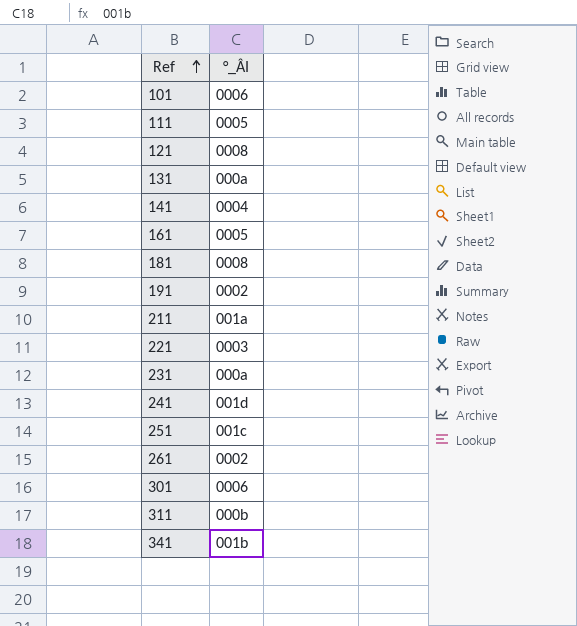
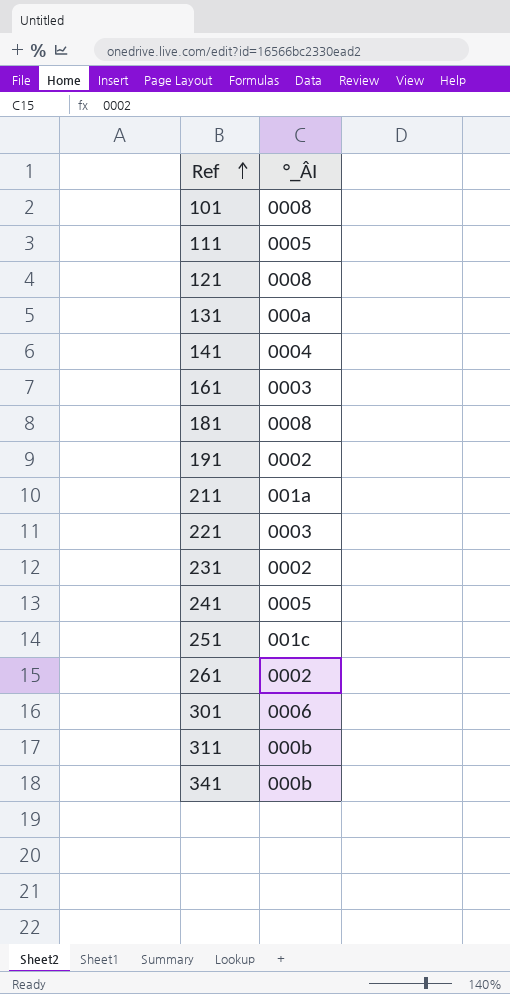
101 | °_ÂI: 0006 -> 0008
161 | °_ÂI: 0005 -> 0003
231 | °_ÂI: 000a -> 0002
241 | °_ÂI: 001d -> 0005
341 | °_ÂI: 001b -> 000b

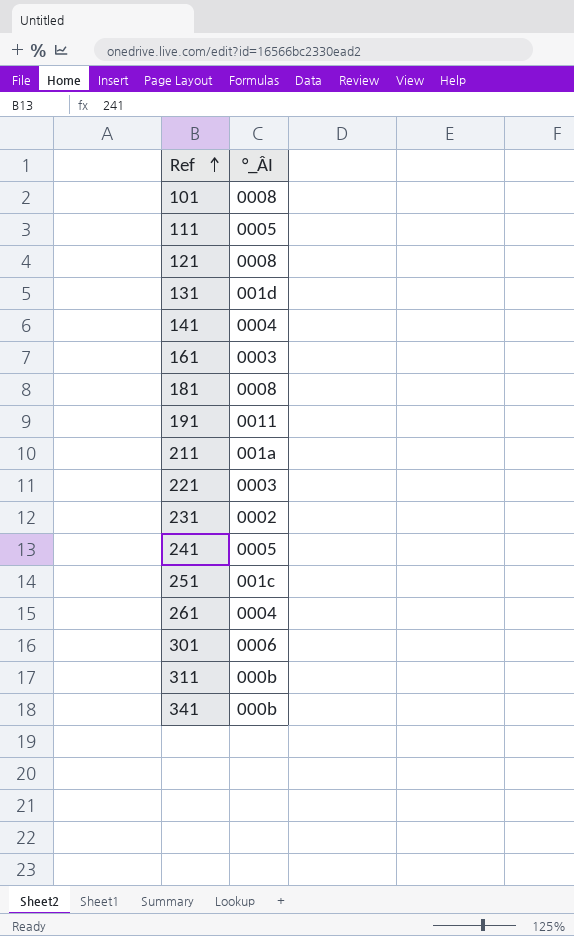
131 | °_ÂI: 000a -> 001d
191 | °_ÂI: 0002 -> 0011
261 | °_ÂI: 0002 -> 0004

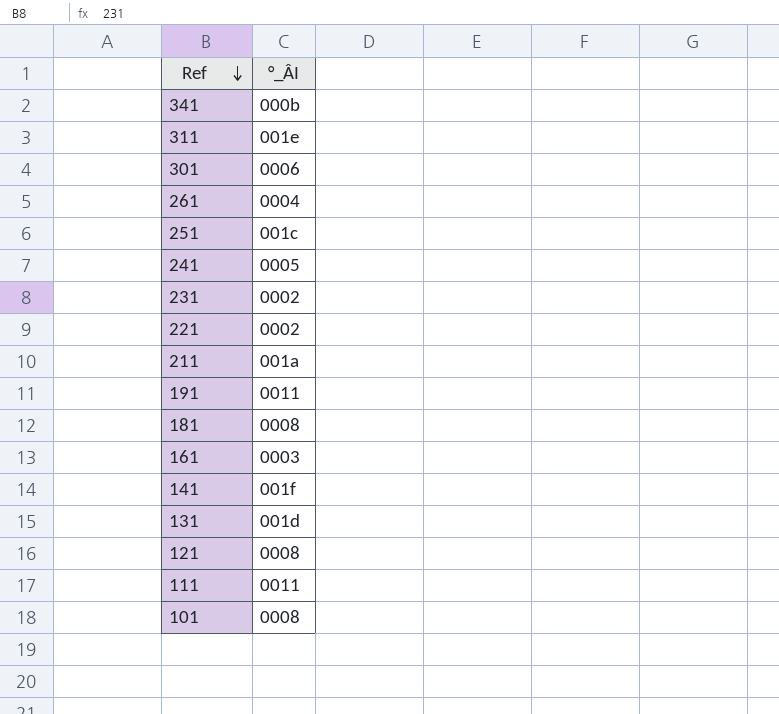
row order: Ref ascending -> Ref descending
311 | °_ÂI: 000b -> 001e
221 | °_ÂI: 0003 -> 0002
141 | °_ÂI: 0004 -> 001f
111 | °_ÂI: 0005 -> 0011

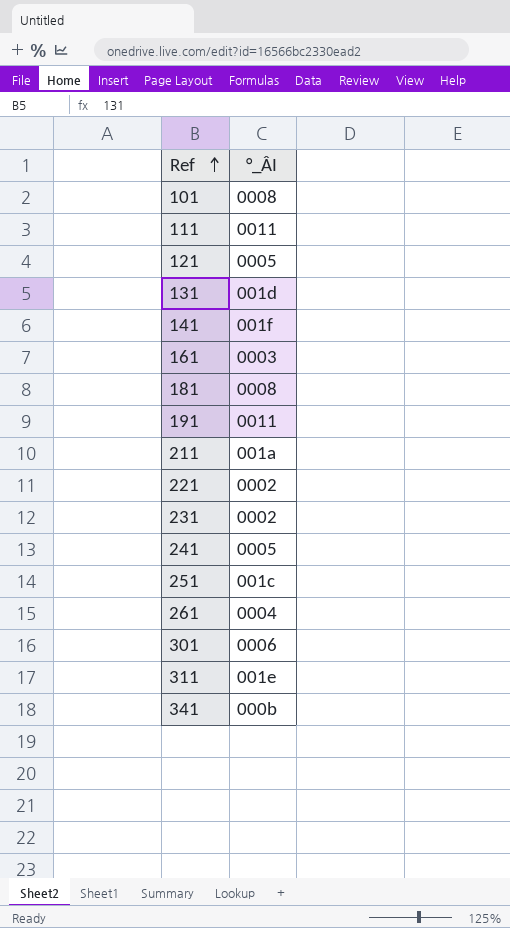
row order: Ref descending -> Ref ascending
121 | °_ÂI: 0008 -> 0005

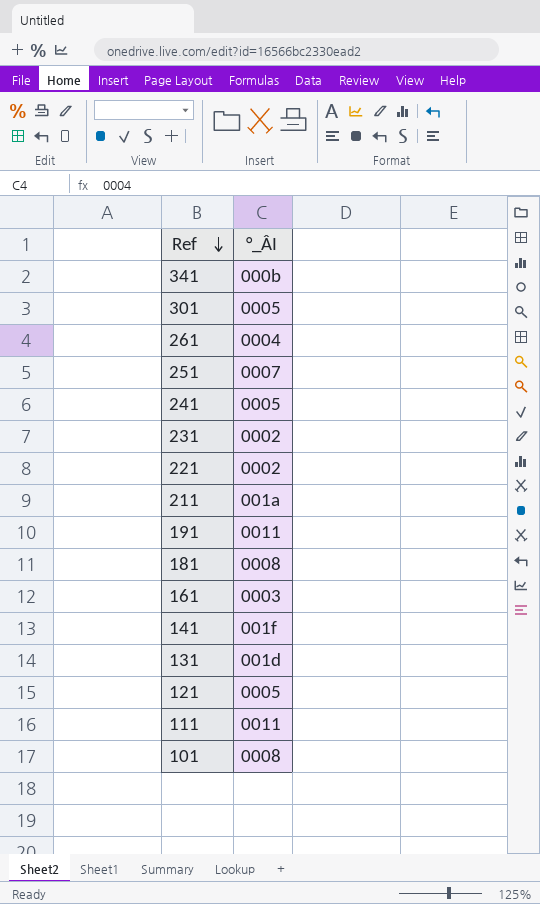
row order: Ref ascending -> Ref descending
row 311: 001e -> none
301 | °_ÂI: 0006 -> 0005
251 | °_ÂI: 001c -> 0007

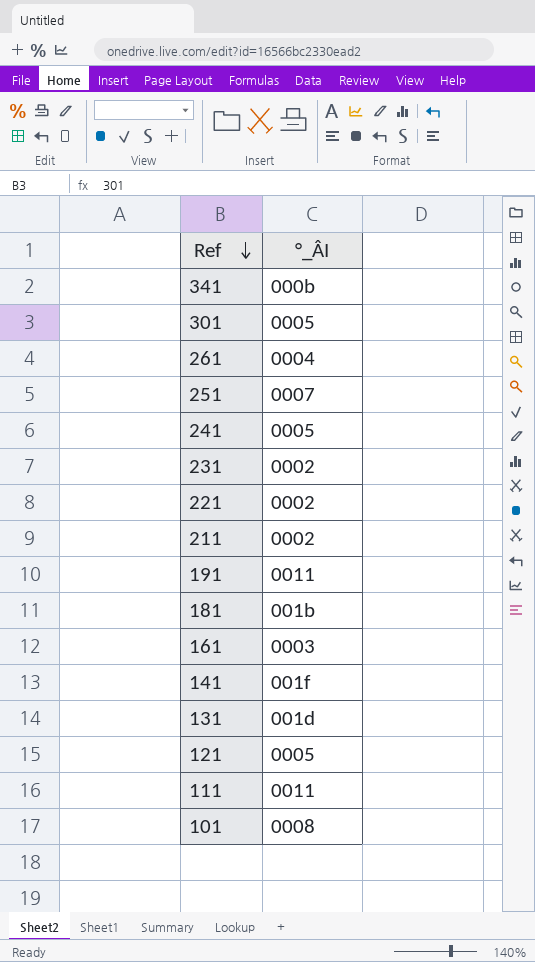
211 | °_ÂI: 001a -> 0002
181 | °_ÂI: 0008 -> 001b

